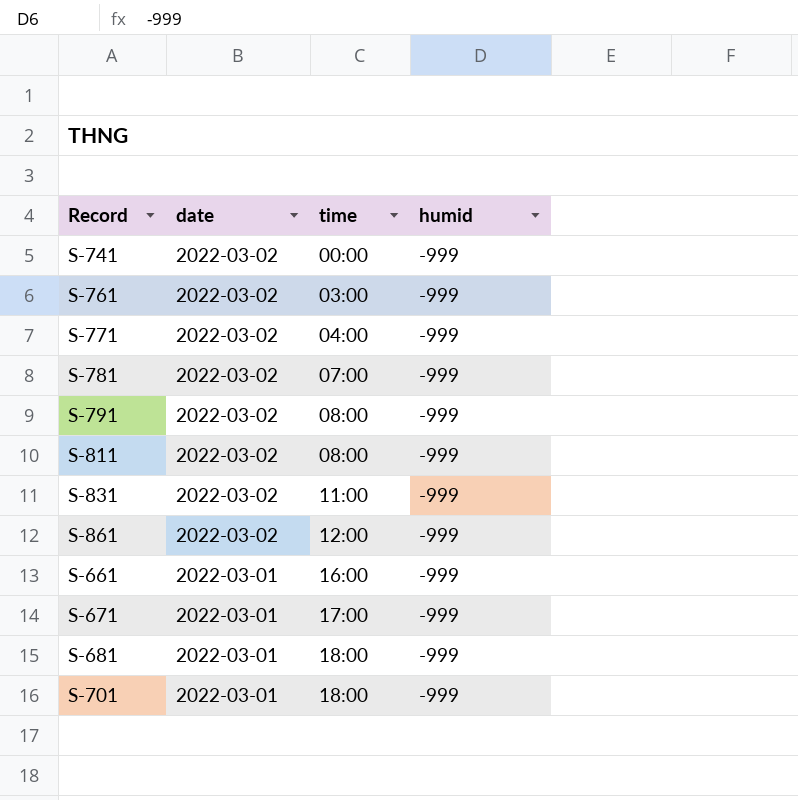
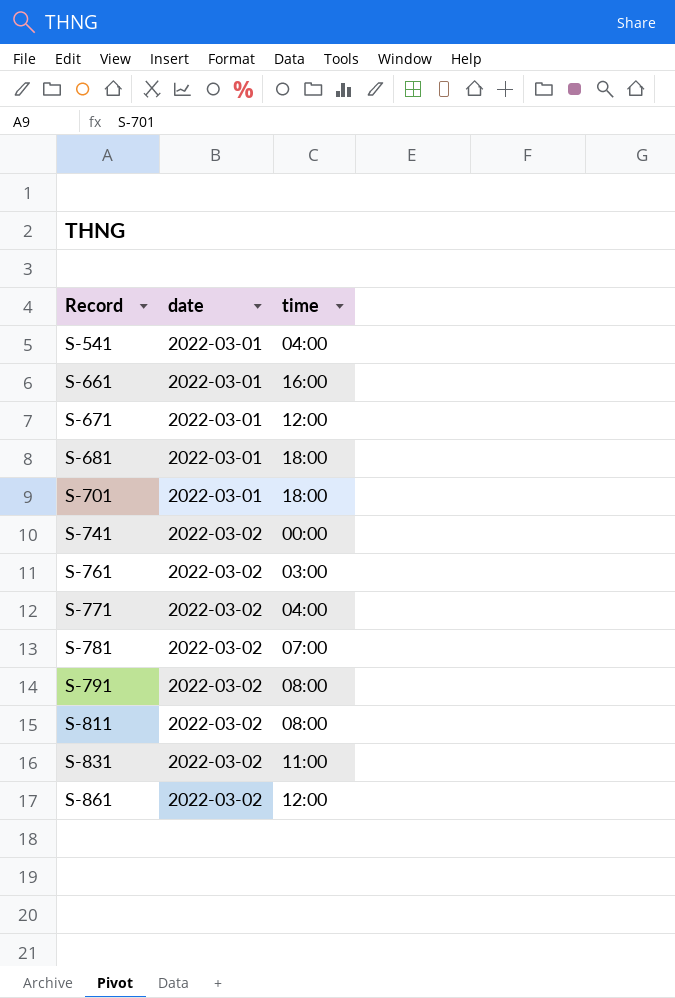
row order: date descending -> Record ascending
column humid | position: 4 -> none
row S-541: none -> 2022-03-01 | 04:00
S-671 | time: 17:00 -> 12:00

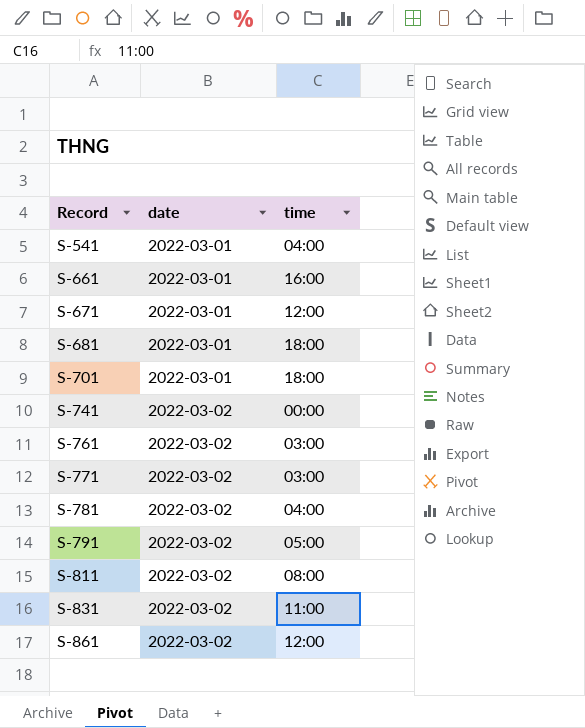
S-771 | time: 04:00 -> 03:00
S-781 | time: 07:00 -> 04:00
S-791 | time: 08:00 -> 05:00

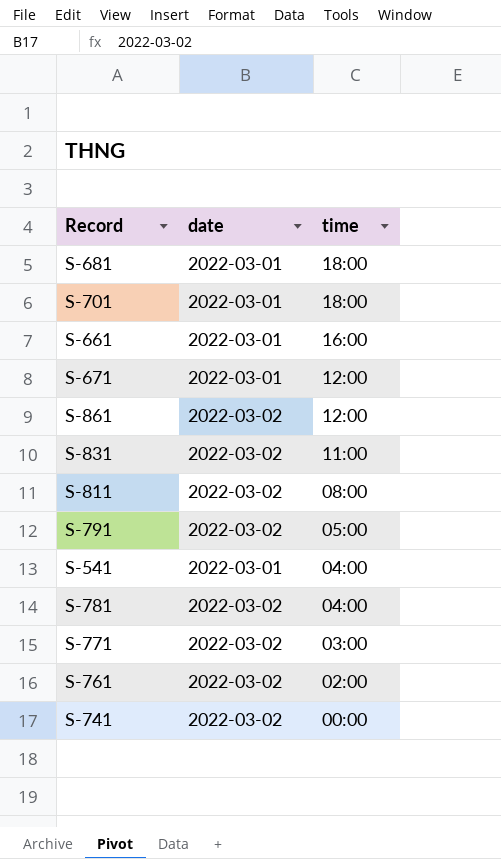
row order: Record ascending -> time descending
S-761 | time: 03:00 -> 02:00

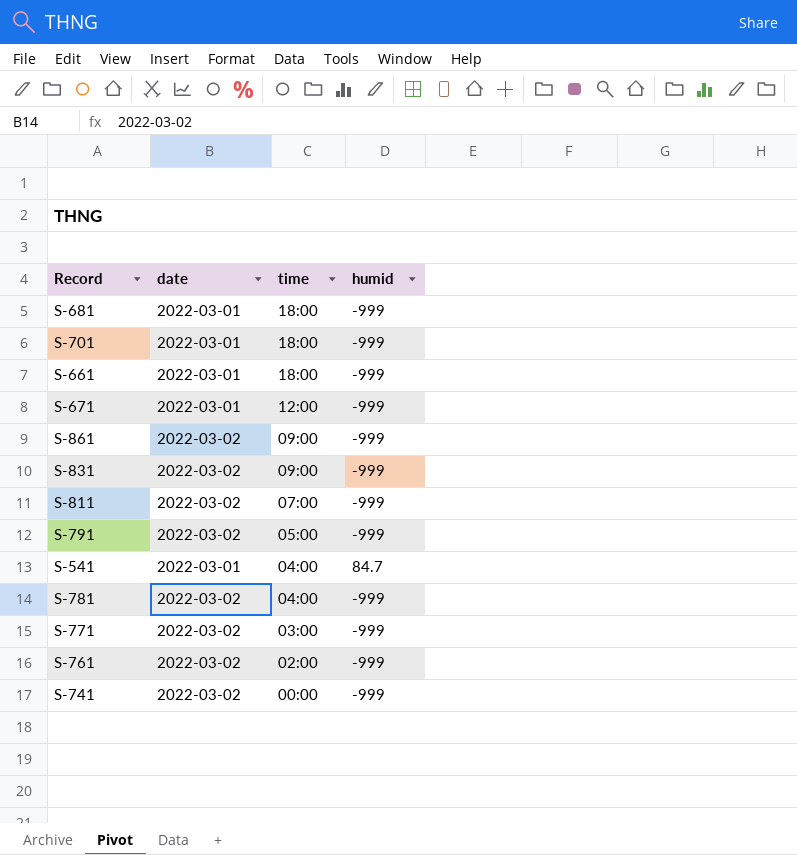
column humid | position: none -> 4
S-661 | time: 16:00 -> 18:00
S-861 | time: 12:00 -> 09:00
S-831 | time: 11:00 -> 09:00
S-811 | time: 08:00 -> 07:00

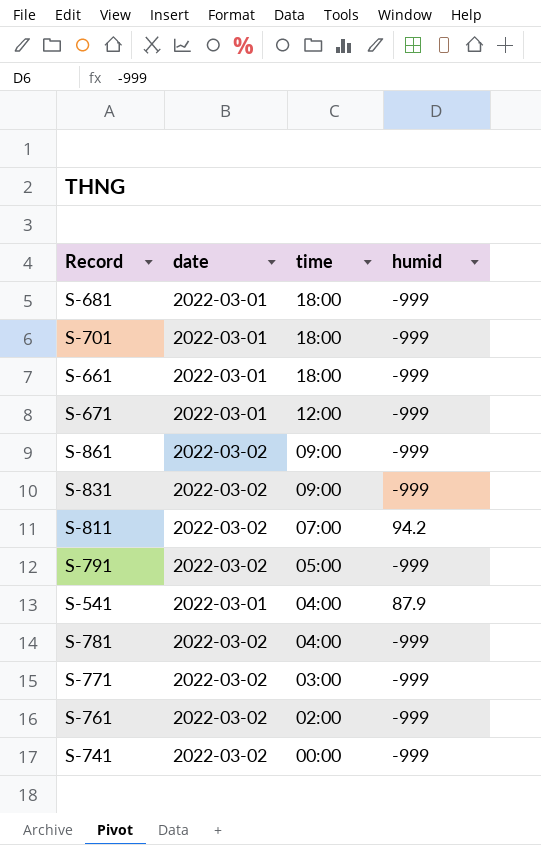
S-811 | humid: -999 -> 94.2
S-541 | humid: 84.7 -> 87.9

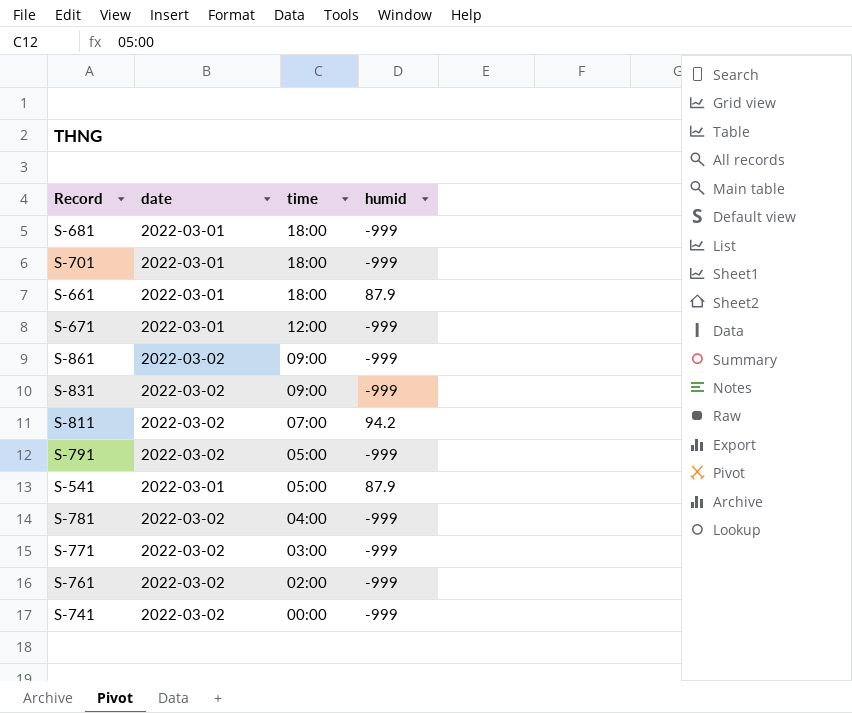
S-661 | humid: -999 -> 87.9
S-541 | time: 04:00 -> 05:00

